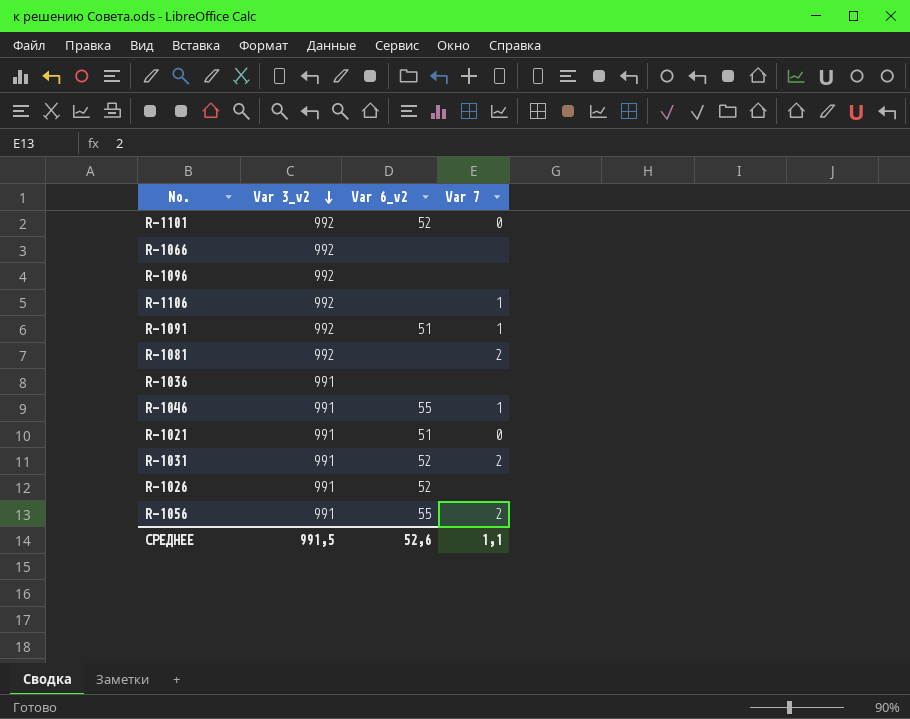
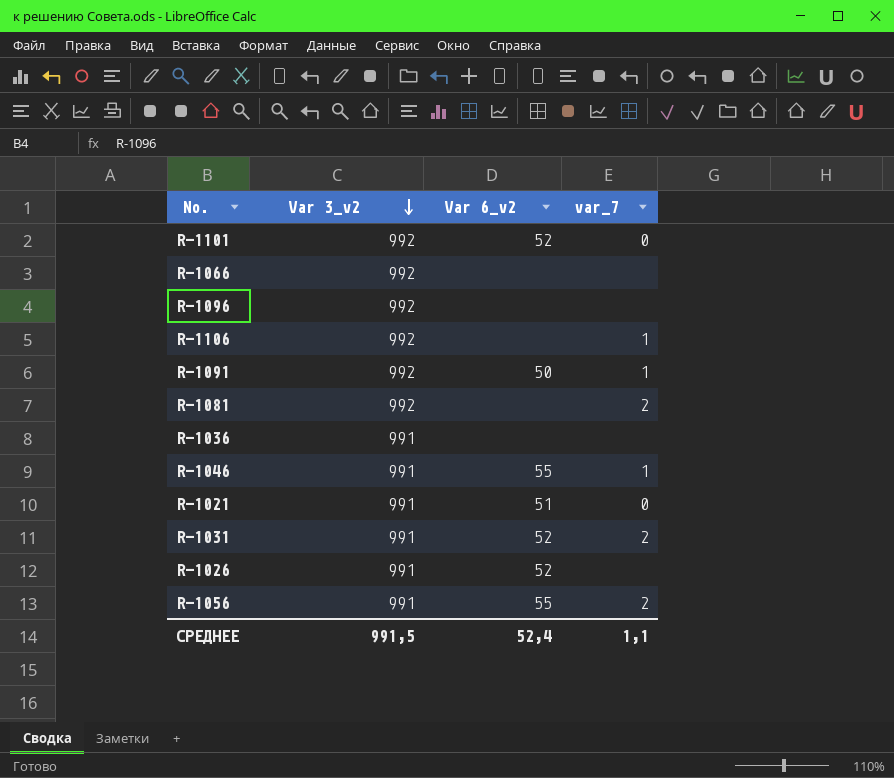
column name: Var 7 -> var_7
R-1091 | Var 6_v2: 51 -> 50
СРЕДНЕЕ | Var 6_v2: 52,6 -> 52,4

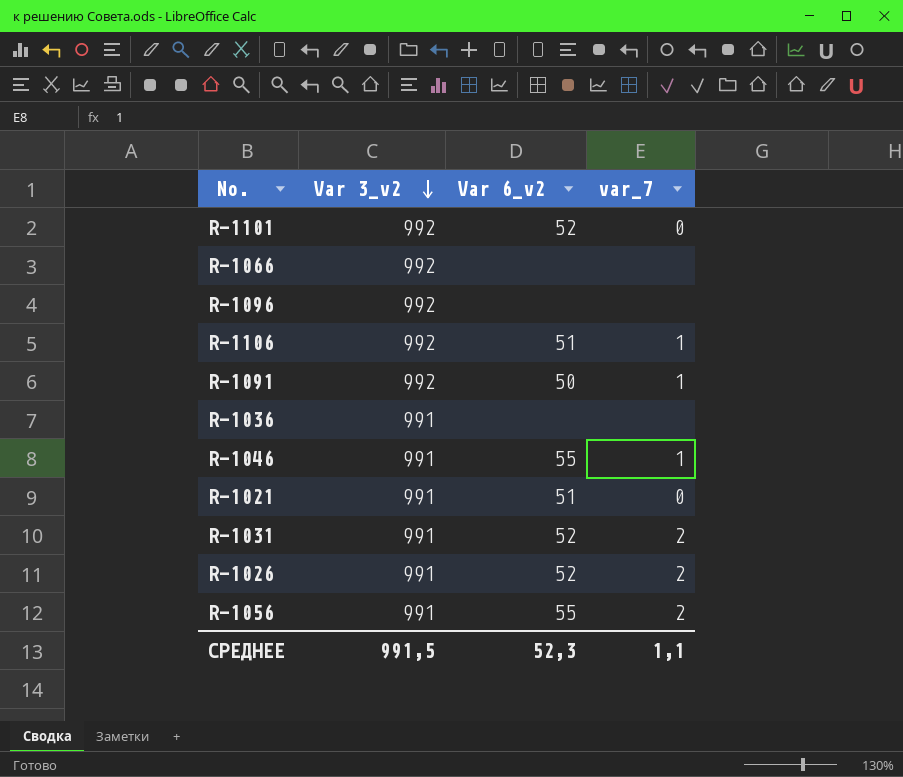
row R-1081: 992 | none | 2 -> none
R-1106 | Var 6_v2: none -> 51
R-1026 | var_7: none -> 2
СРЕДНЕЕ | Var 6_v2: 52,4 -> 52,3

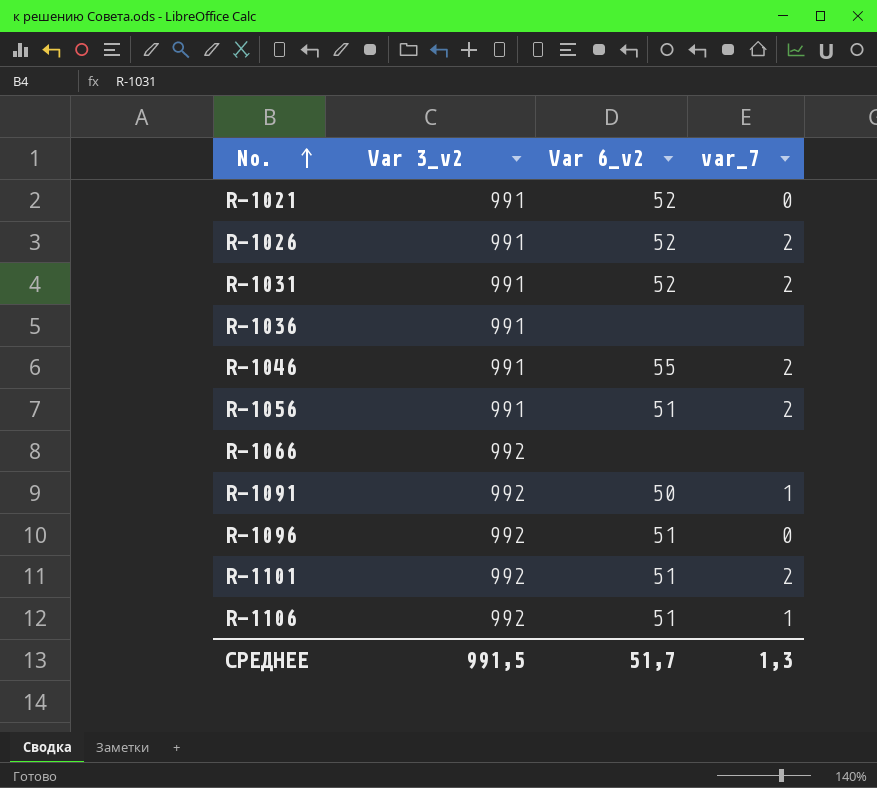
row order: Var 3_v2 descending -> No. ascending
R-1021 | Var 6_v2: 51 -> 52
R-1046 | var_7: 1 -> 2
R-1056 | Var 6_v2: 55 -> 51
R-1096 | Var 6_v2: none -> 51
R-1096 | var_7: none -> 0
R-1101 | Var 6_v2: 52 -> 51
R-1101 | var_7: 0 -> 2
СРЕДНЕЕ | Var 6_v2: 52,3 -> 51,7
СРЕДНЕЕ | var_7: 1,1 -> 1,3

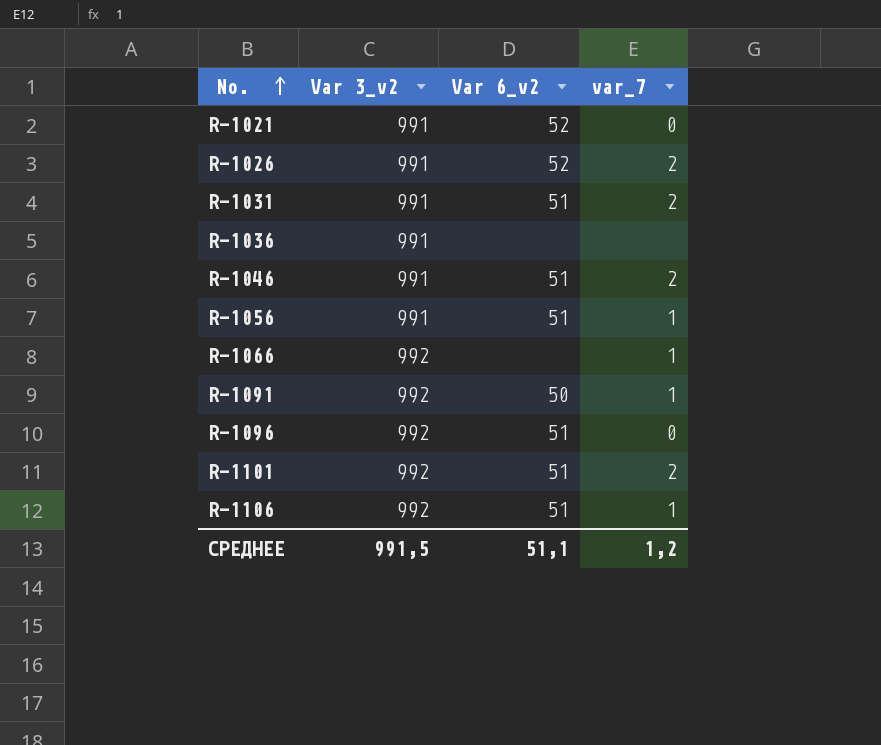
R-1031 | Var 6_v2: 52 -> 51
R-1046 | Var 6_v2: 55 -> 51
R-1056 | var_7: 2 -> 1
R-1066 | var_7: none -> 1
СРЕДНЕЕ | Var 6_v2: 51,7 -> 51,1
СРЕДНЕЕ | var_7: 1,3 -> 1,2

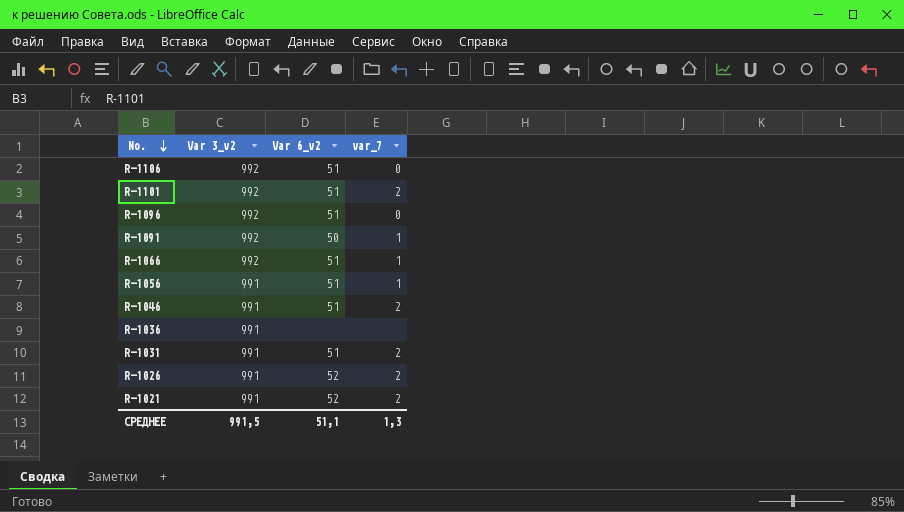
row order: No. ascending -> No. descending
R-1106 | var_7: 1 -> 0
R-1066 | Var 6_v2: none -> 51
R-1021 | var_7: 0 -> 2
СРЕДНЕЕ | var_7: 1,2 -> 1,3

